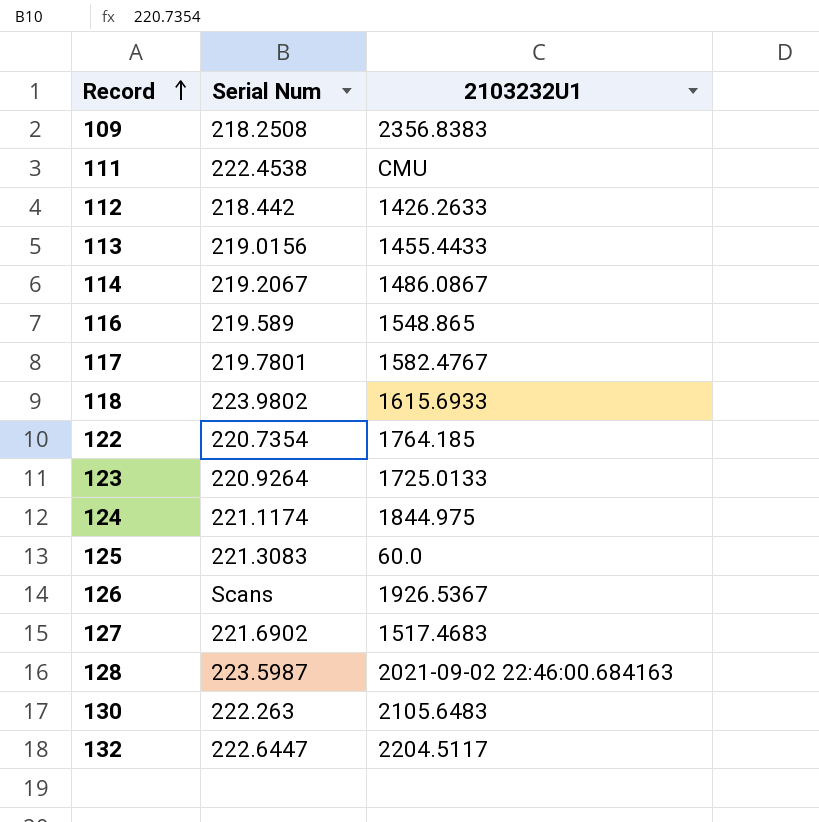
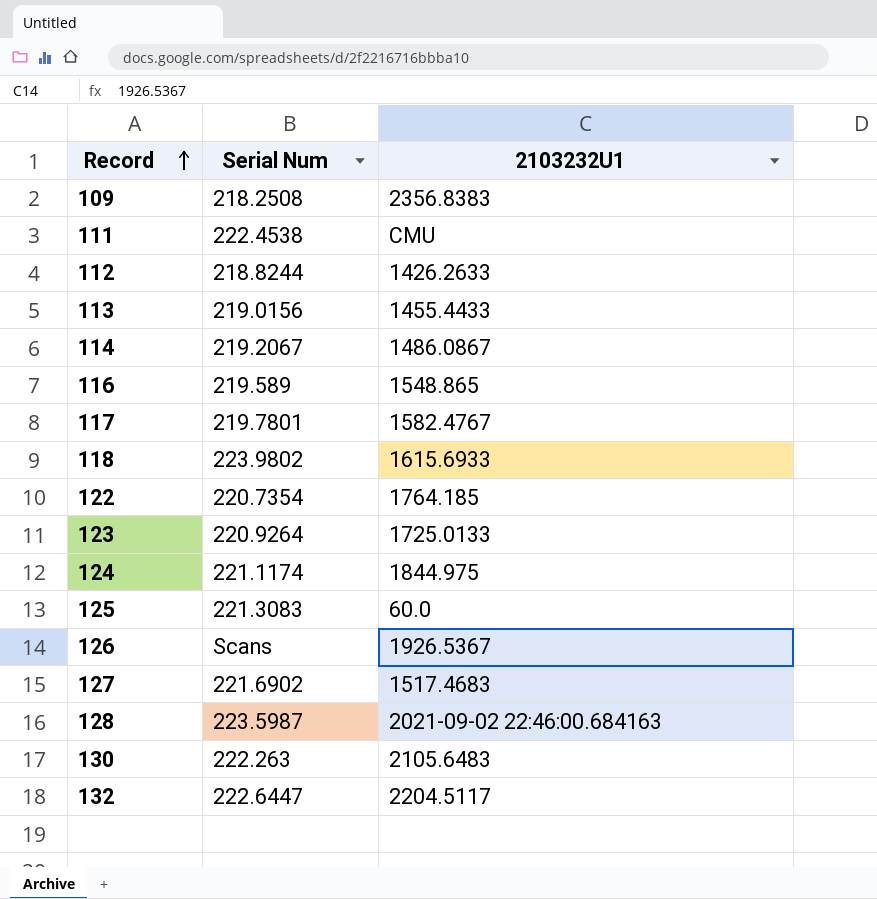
112 | Serial Num: 218.442 -> 218.8244

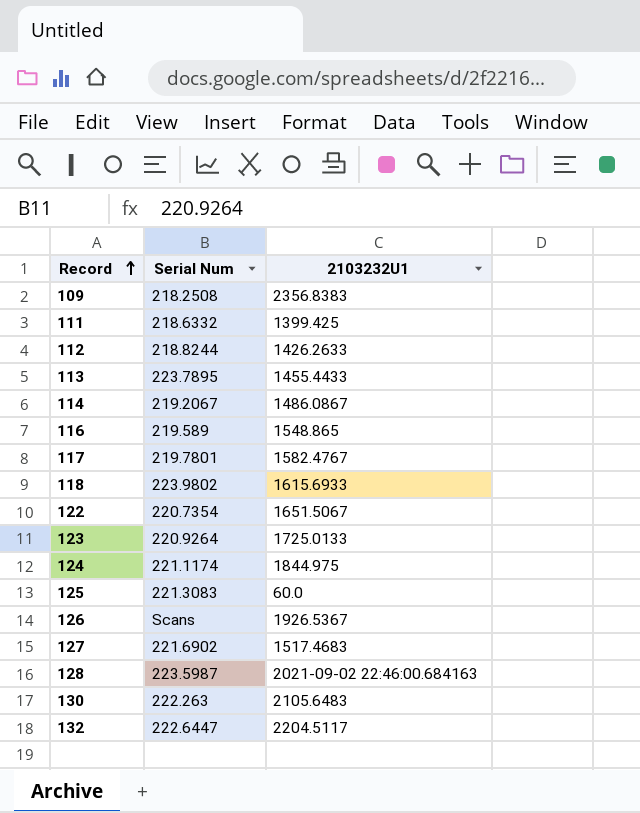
111 | Serial Num: 222.4538 -> 218.6332
111 | 2103232U1: CMU -> 1399.425
113 | Serial Num: 219.0156 -> 223.7895
122 | 2103232U1: 1764.185 -> 1651.5067

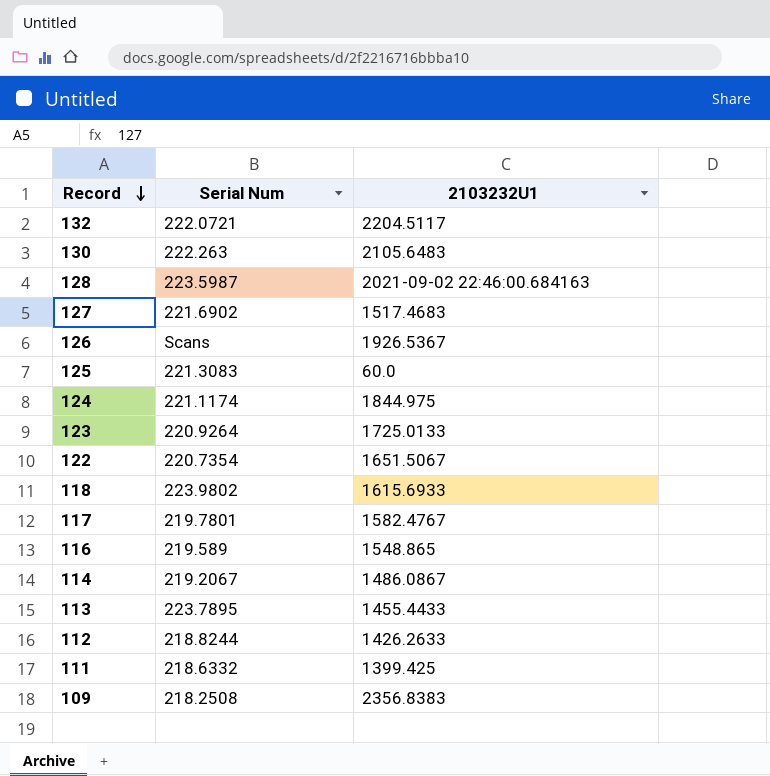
row order: Record ascending -> Record descending
132 | Serial Num: 222.6447 -> 222.0721

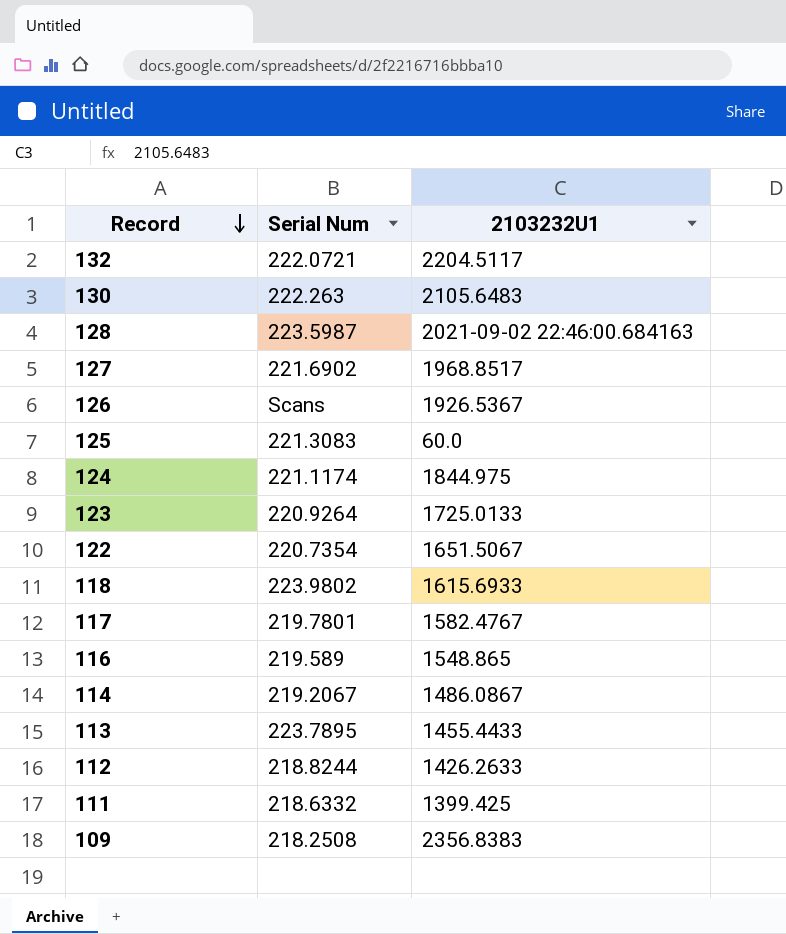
127 | 2103232U1: 1517.4683 -> 1968.8517

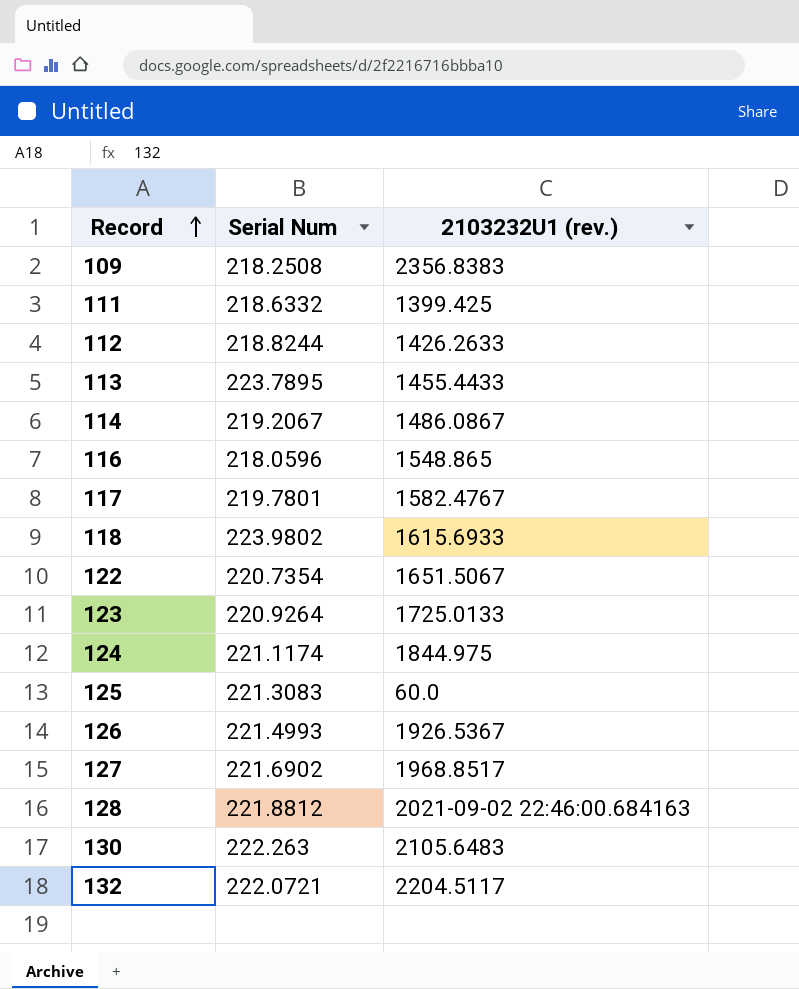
row order: Record descending -> Record ascending
column name: 2103232U1 -> 2103232U1 (rev.)
116 | Serial Num: 219.589 -> 218.0596
126 | Serial Num: Scans -> 221.4993
128 | Serial Num: 223.5987 -> 221.8812

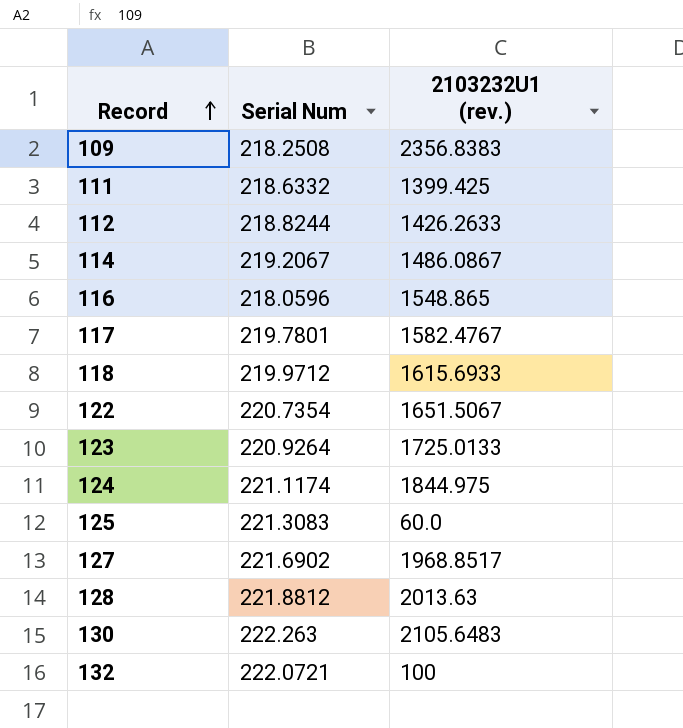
row 113: 223.7895 | 1455.4433 -> none
row 126: 221.4993 | 1926.5367 -> none
118 | Serial Num: 223.9802 -> 219.9712
128 | 2103232U1 (rev.): 2021-09-02 22:46:00.684163 -> 2013.63
132 | 2103232U1 (rev.): 2204.5117 -> 100

